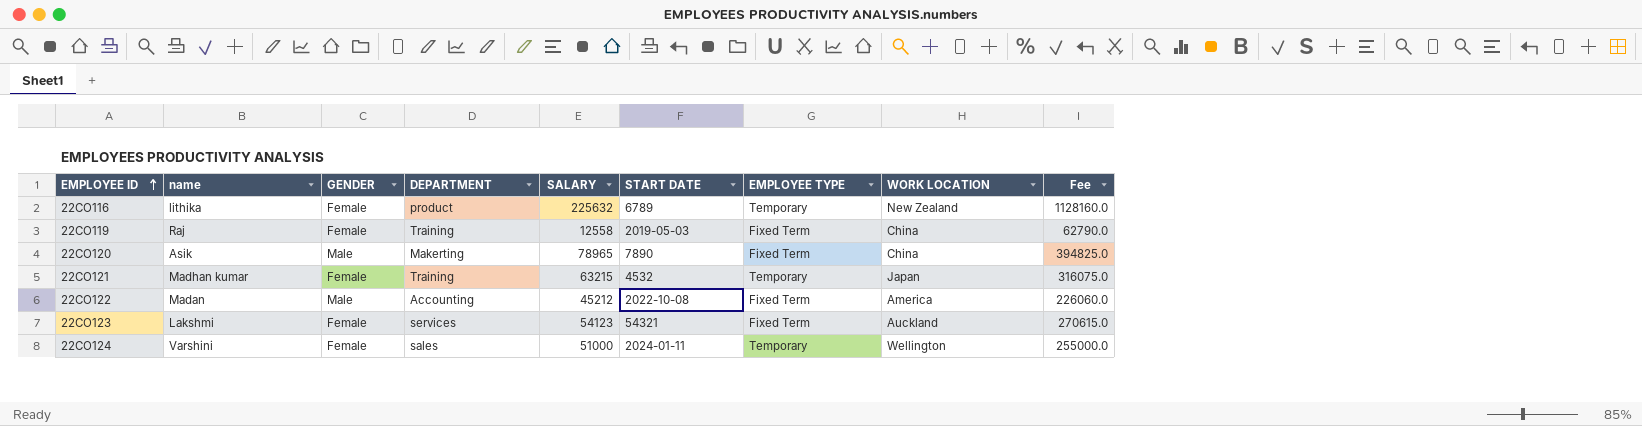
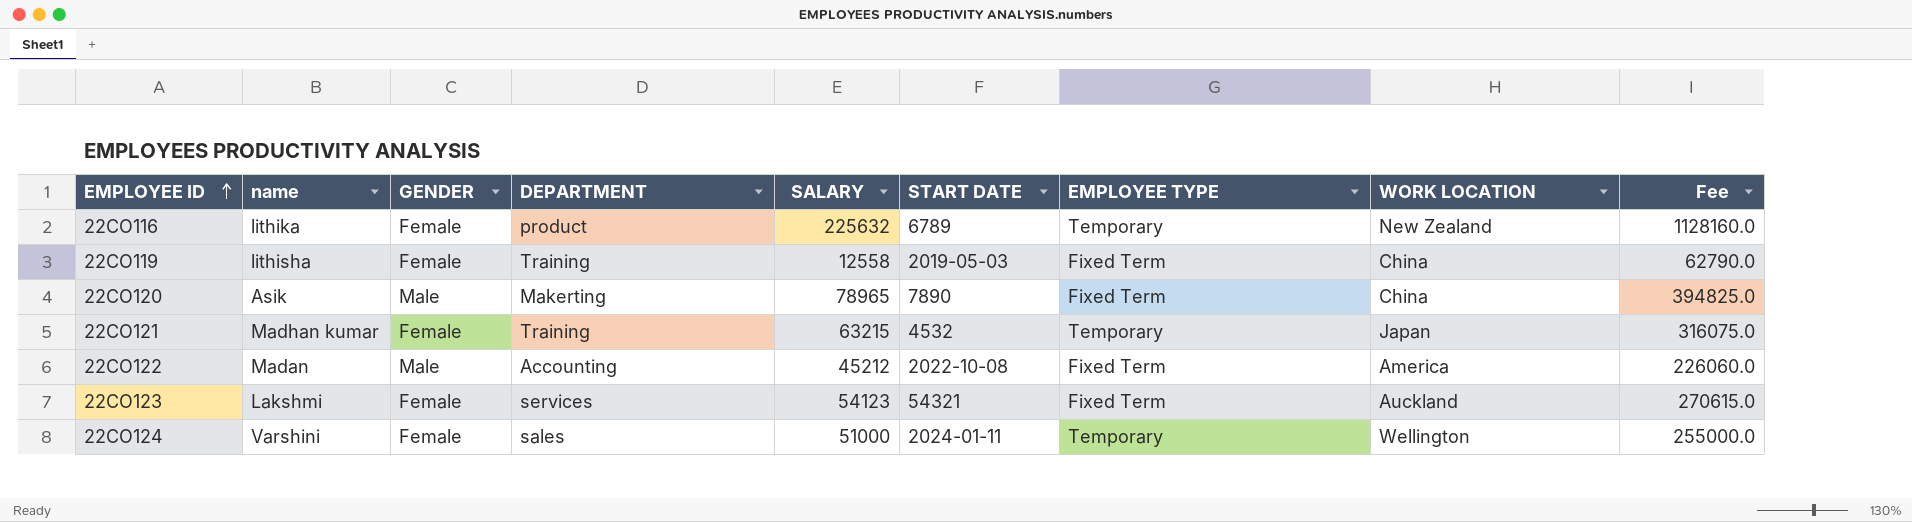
22CO119 | name: Raj -> lithisha

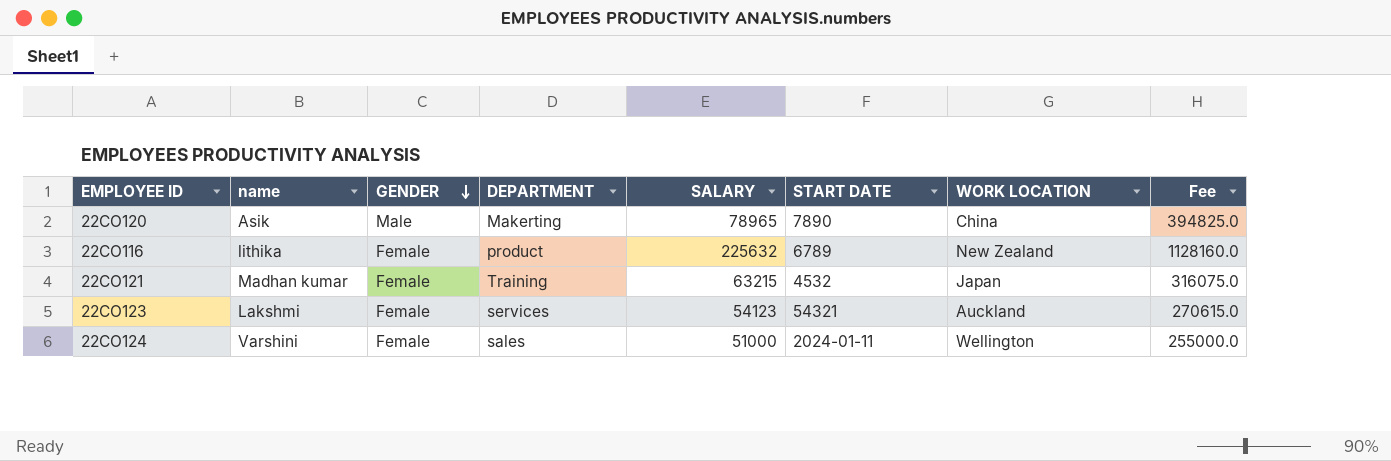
row order: EMPLOYEE ID ascending -> GENDER descending
column EMPLOYEE TYPE | position: 7 -> none
row 22CO119: lithisha | Female | Training | 12558 | 2019-05-03 | Fixed Term | China | 62790.0 -> none
row 22CO122: Madan | Male | Accounting | 45212 | 2022-10-08 | Fixed Term | America | 226060.0 -> none

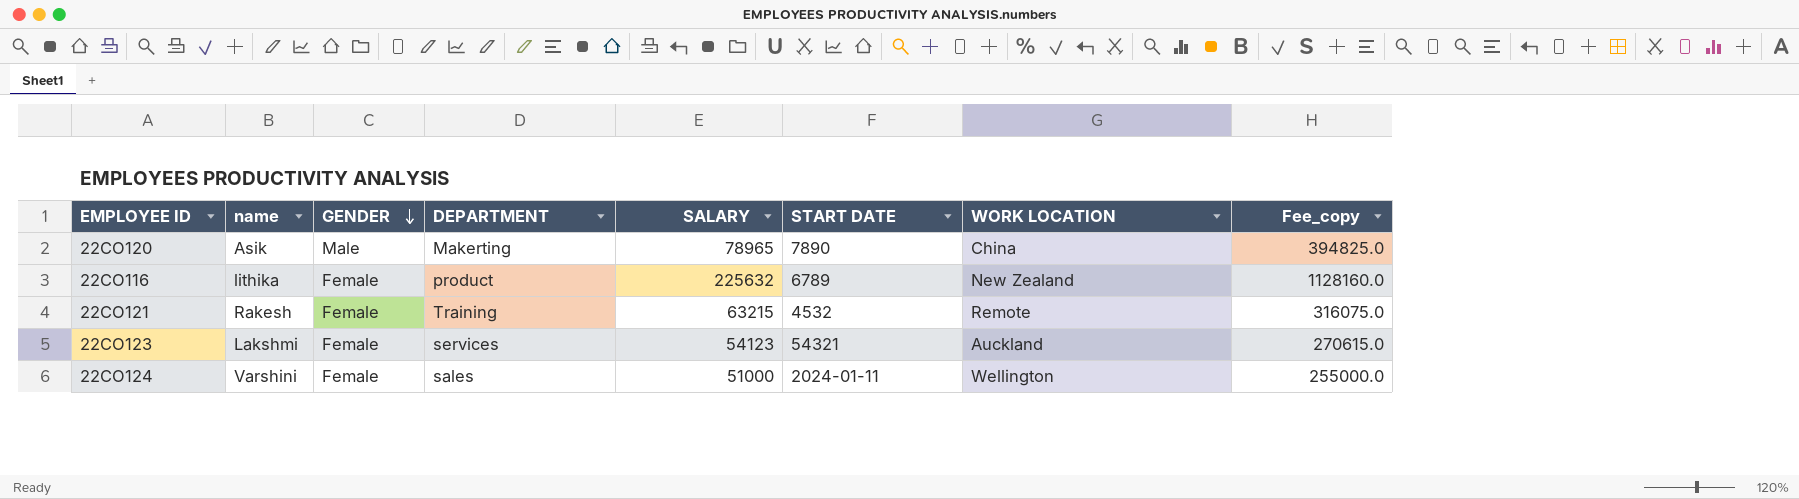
column name: Fee -> Fee_copy
22CO121 | name: Madhan kumar -> Rakesh
22CO121 | WORK LOCATION: Japan -> Remote

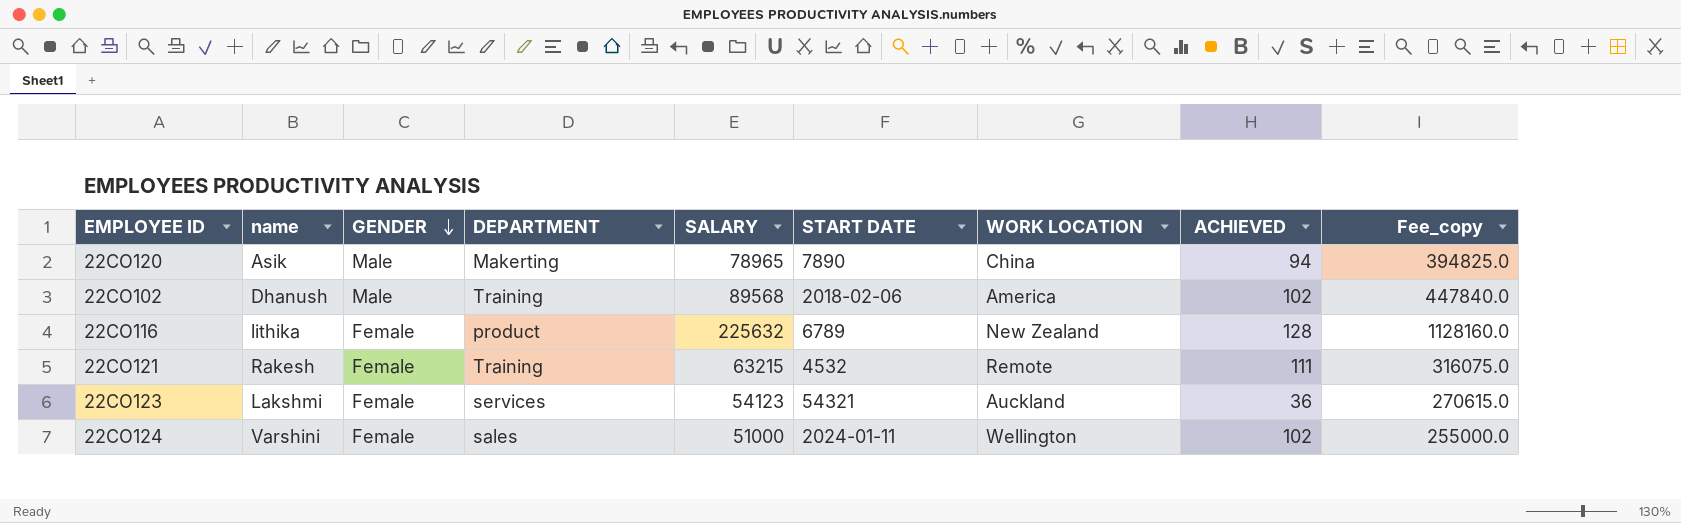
column ACHIEVED | position: none -> 8
row 22CO102: none -> Dhanush | Male | Training | 89568 | 2018-02-06 | America | 102 | 447840.0

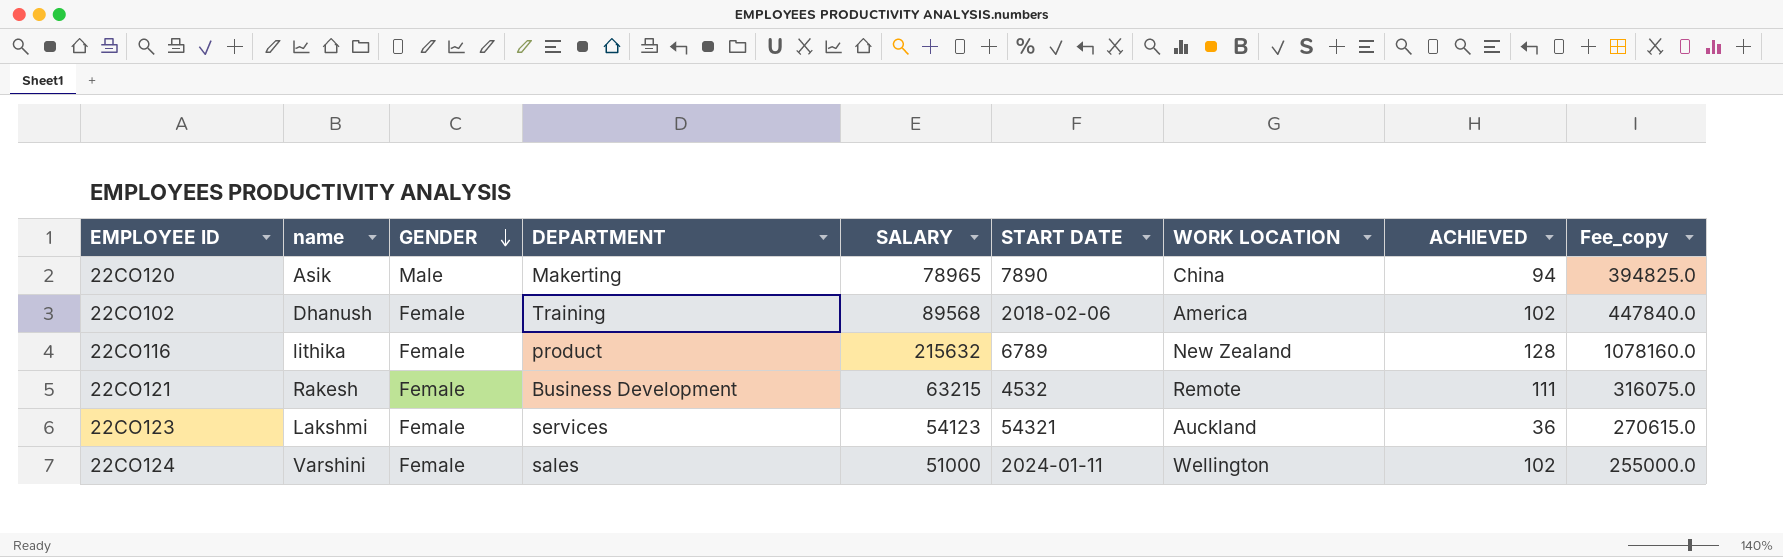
22CO102 | GENDER: Male -> Female
22CO116 | SALARY: 225632 -> 215632
22CO116 | Fee_copy: 1128160.0 -> 1078160.0
22CO121 | DEPARTMENT: Training -> Business Development

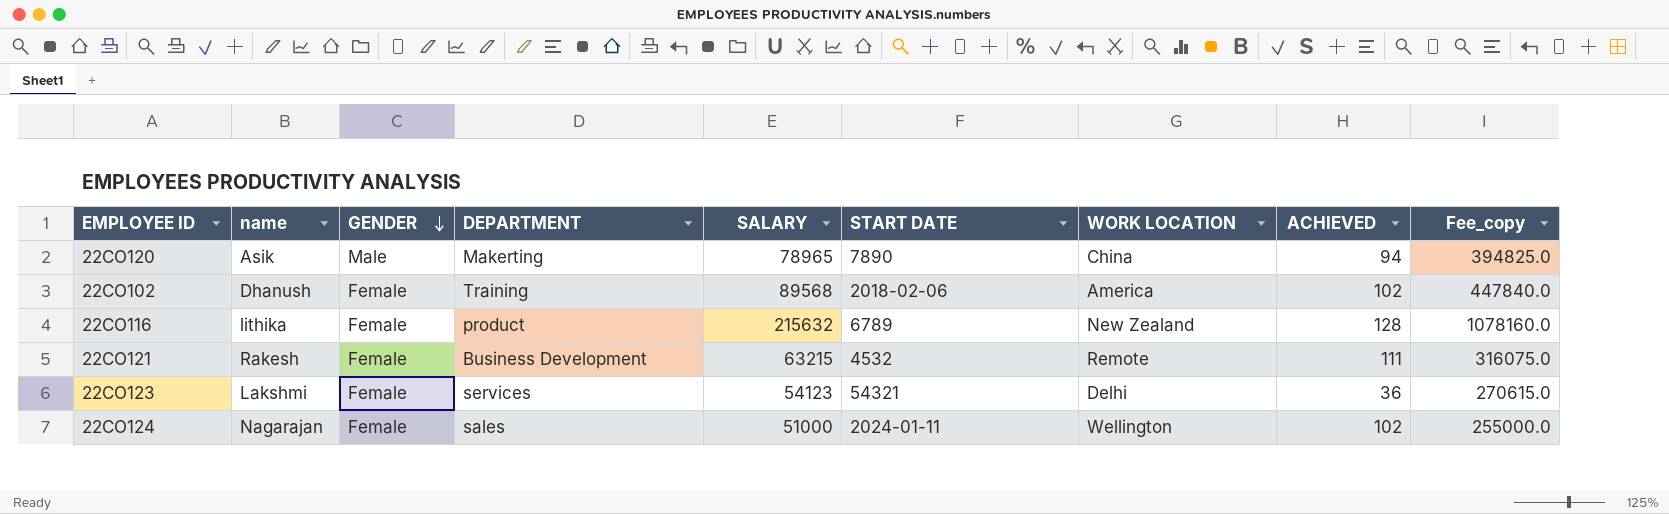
22CO123 | WORK LOCATION: Auckland -> Delhi
22CO124 | name: Varshini -> Nagarajan

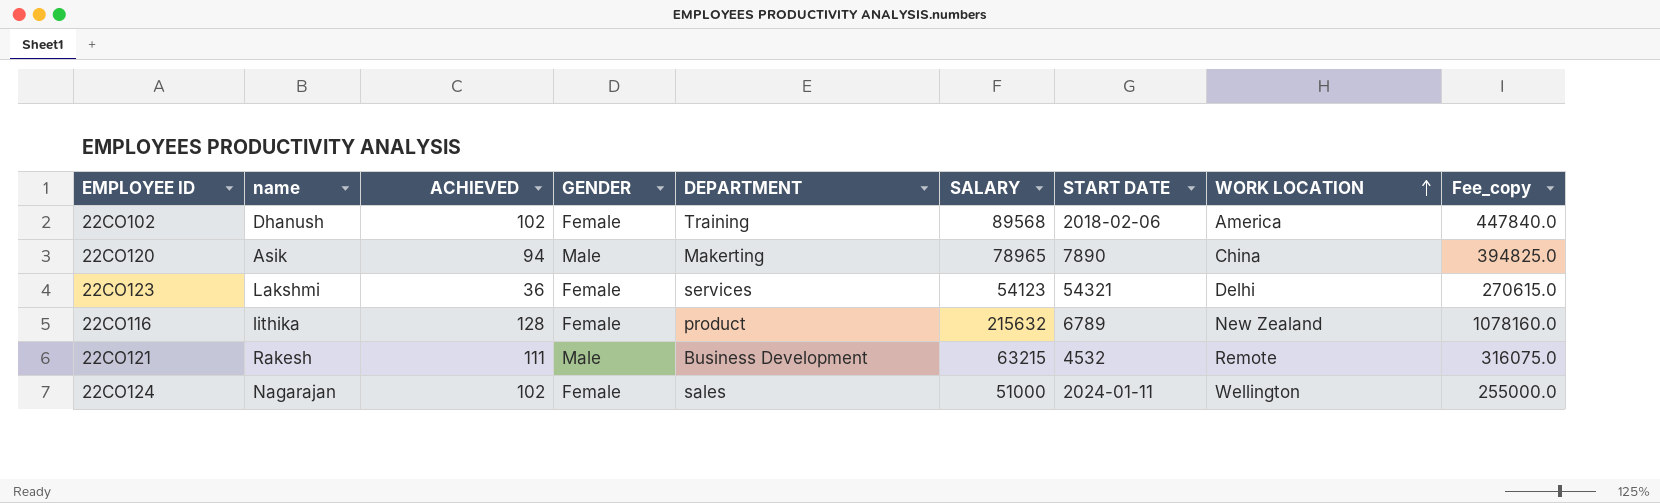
row order: GENDER descending -> WORK LOCATION ascending
column ACHIEVED | position: 8 -> 3
22CO121 | GENDER: Female -> Male

